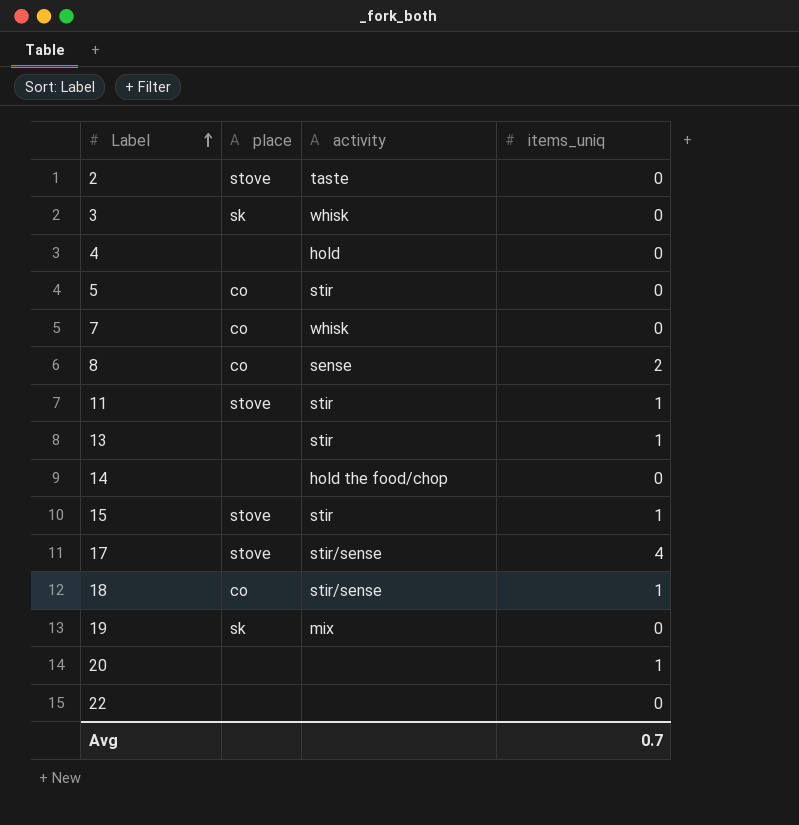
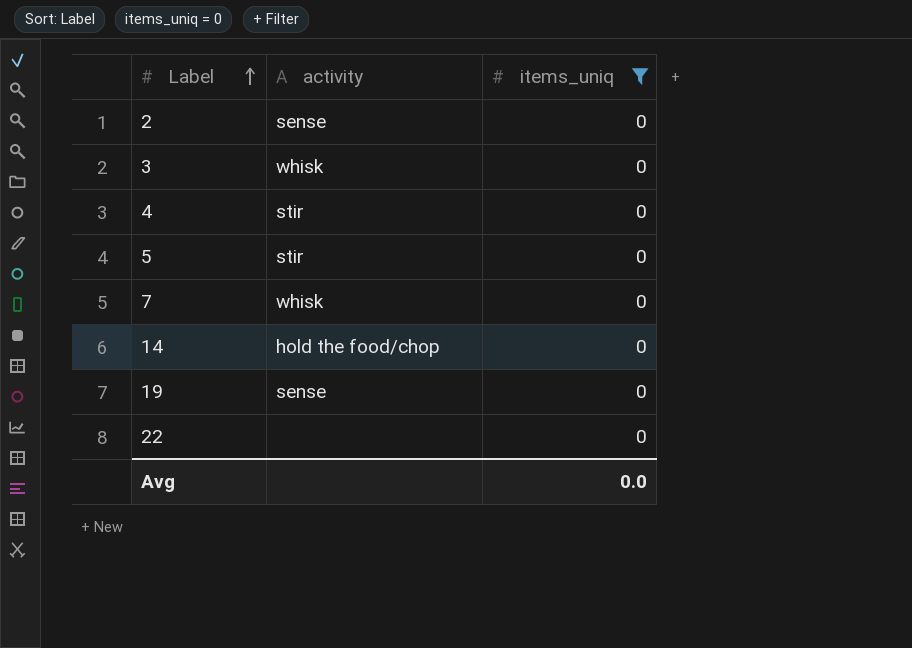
filter: none -> items_uniq = 0
column place | position: 2 -> none
2 | activity: taste -> sense
4 | activity: hold -> stir
19 | activity: mix -> sense
Avg | items_uniq: 0.7 -> 0.0

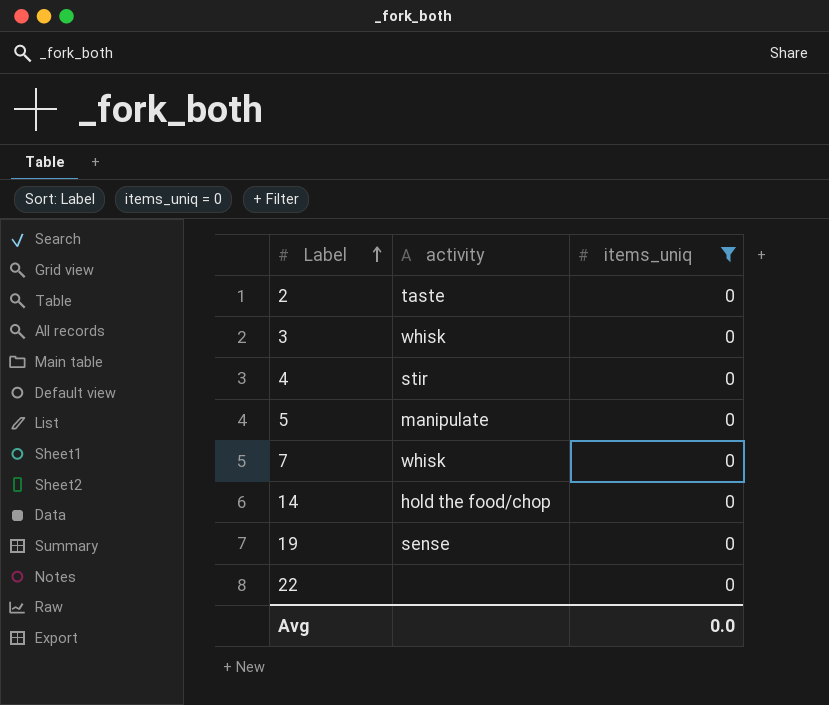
2 | activity: sense -> taste
5 | activity: stir -> manipulate

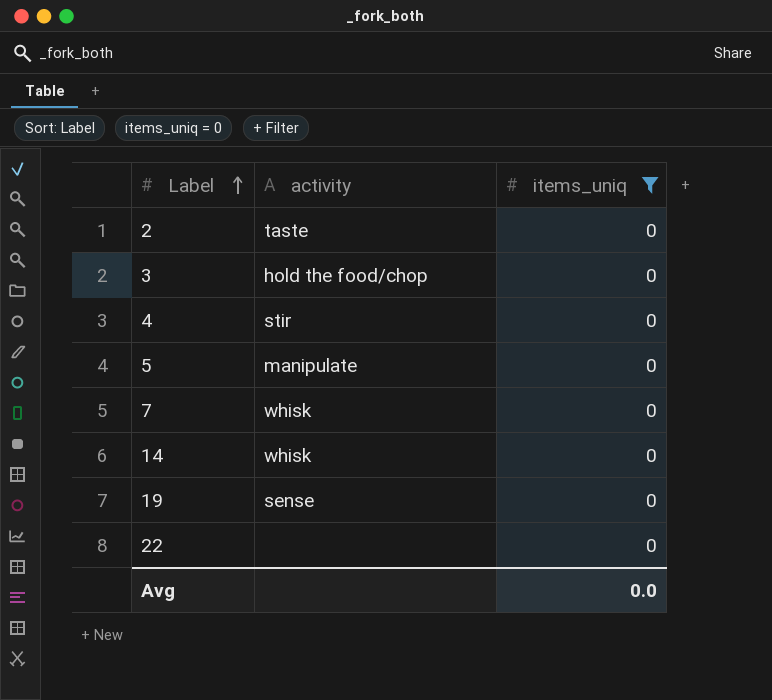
3 | activity: whisk -> hold the food/chop
14 | activity: hold the food/chop -> whisk

